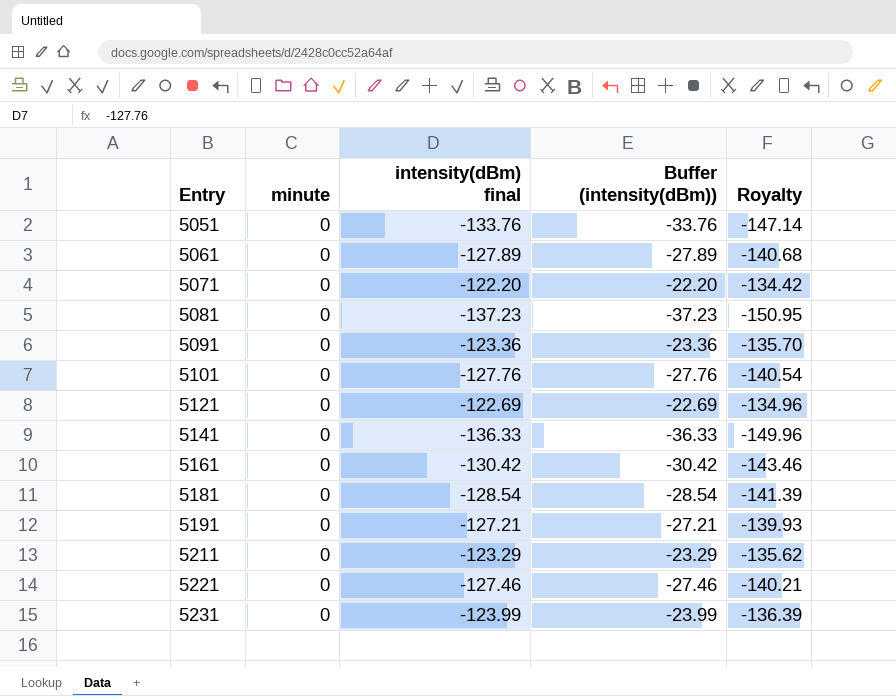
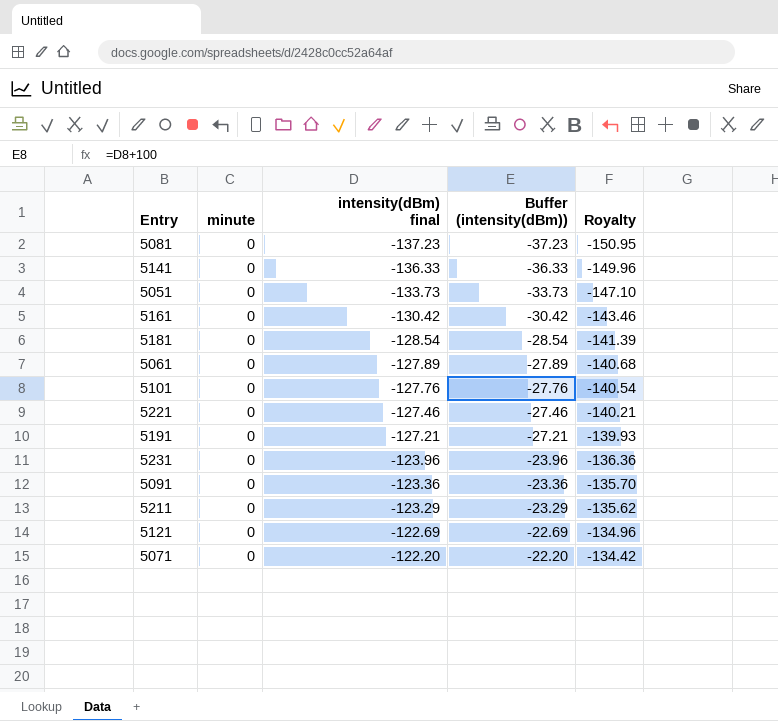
row order: Entry ascending -> intensity(dBm) final ascending
5051 | intensity(dBm) final: -133.76 -> -133.73
5051 | Buffer (intensity(dBm)): -33.76 -> -33.73
5051 | Royalty: -147.14 -> -147.10
5231 | intensity(dBm) final: -123.99 -> -123.96
5231 | Buffer (intensity(dBm)): -23.99 -> -23.96
5231 | Royalty: -136.39 -> -136.36

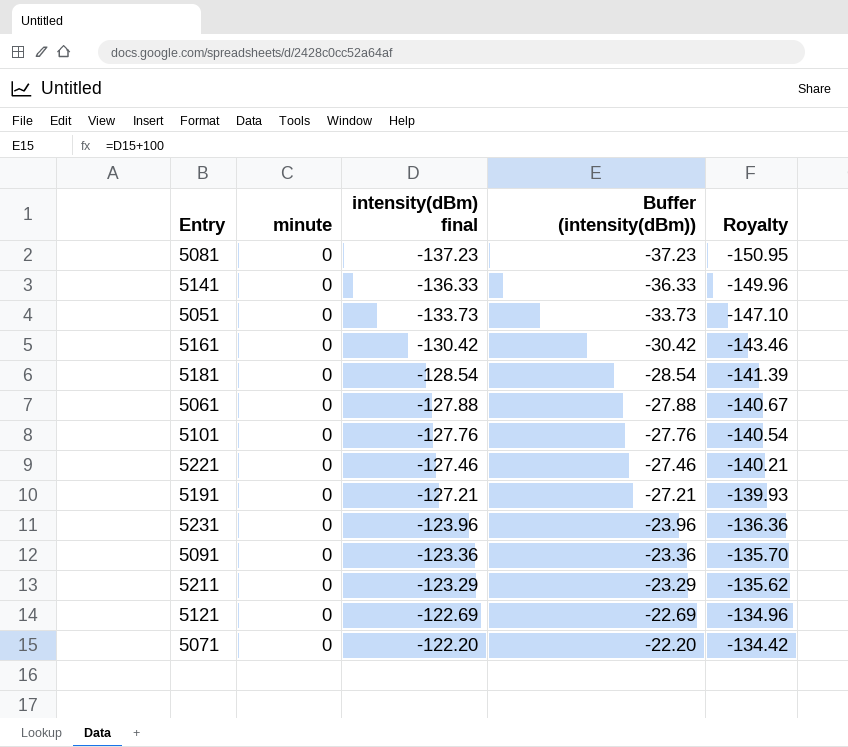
5061 | intensity(dBm) final: -127.89 -> -127.88
5061 | Buffer (intensity(dBm)): -27.89 -> -27.88
5061 | Royalty: -140.68 -> -140.67

